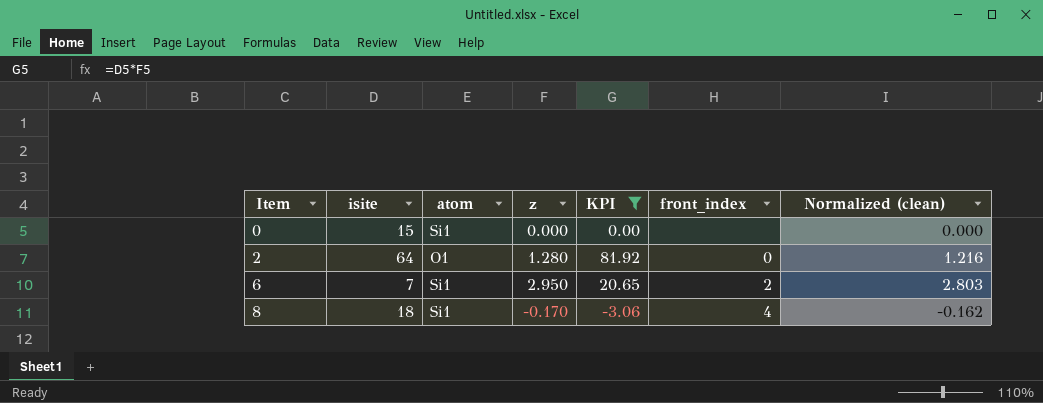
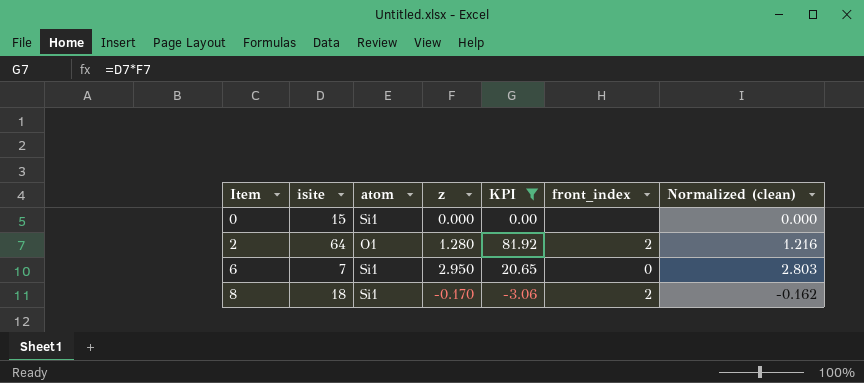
2 | front_index: 0 -> 2
6 | front_index: 2 -> 0
8 | front_index: 4 -> 2

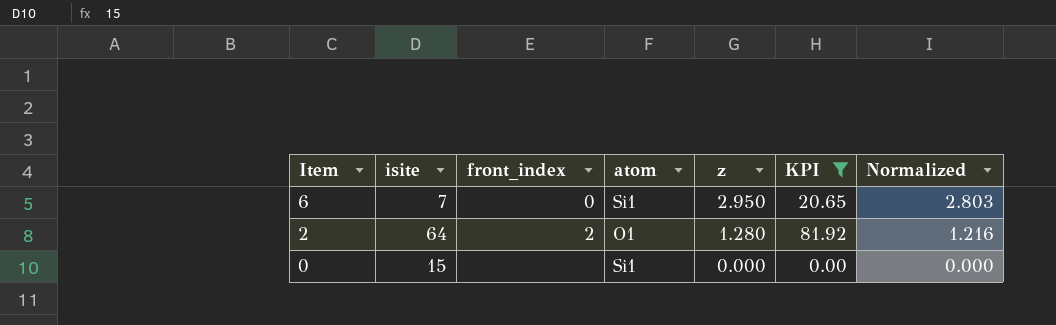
row order: Item ascending -> Item descending
column front_index | position: 6 -> 3
column name: Normalized (clean) -> Normalized
row 8: 18 | Si1 | -0.170 | -3.06 | 2 | -0.162 -> none

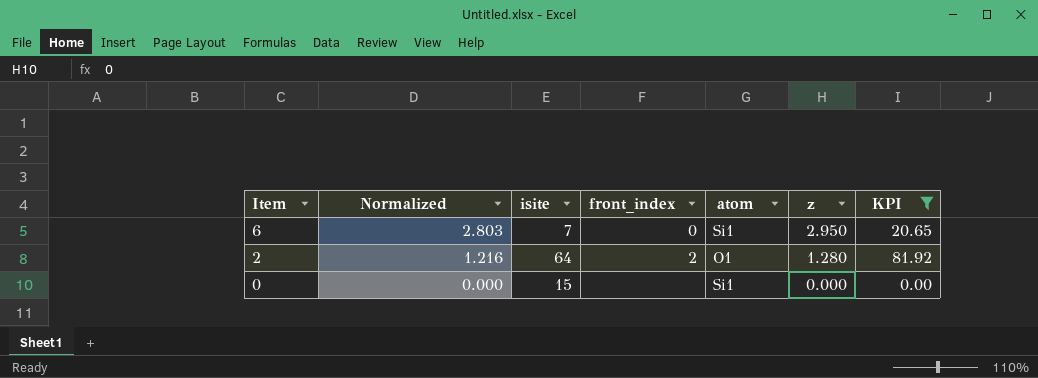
column Normalized | position: 7 -> 2

